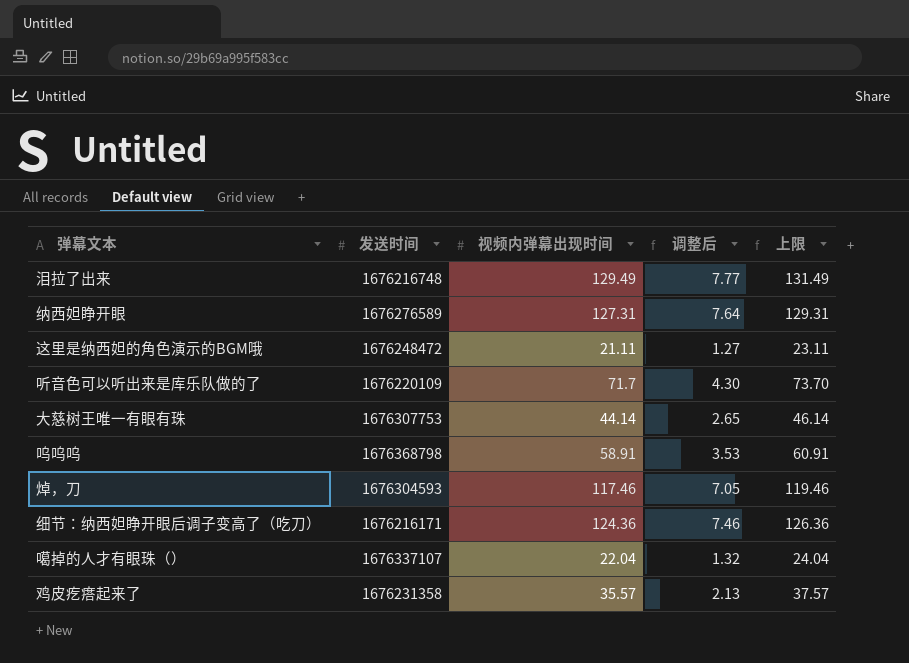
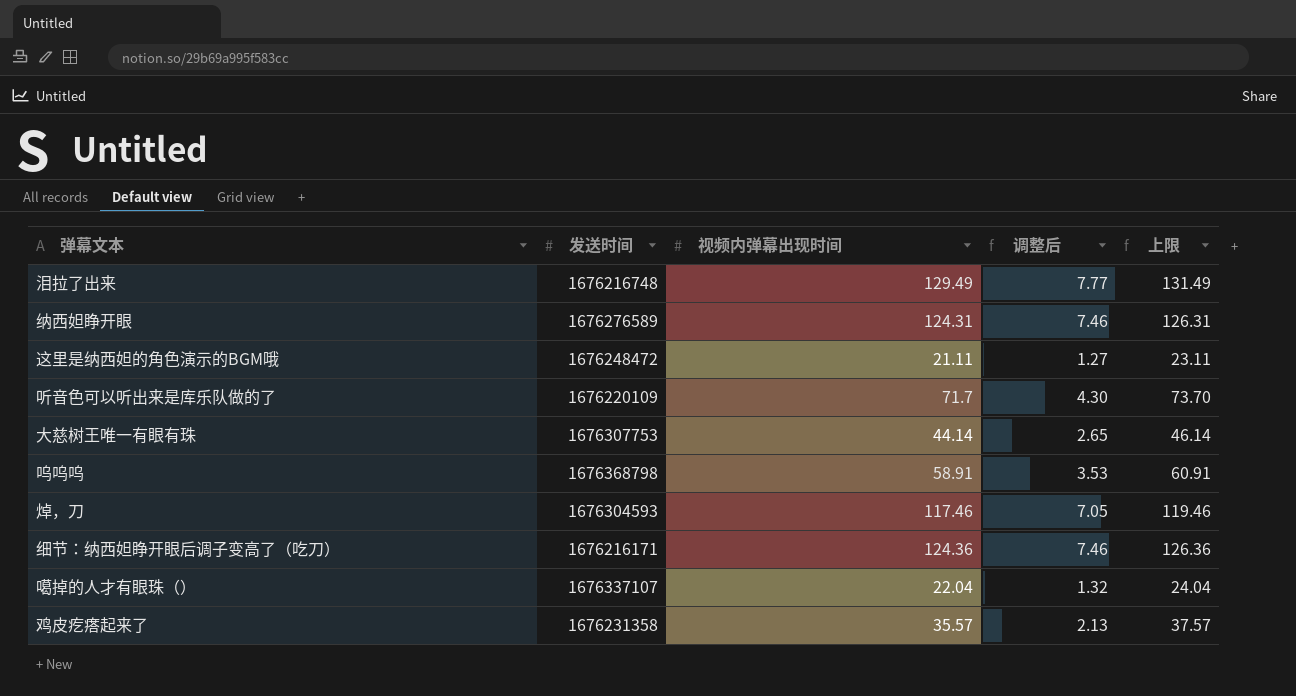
纳西妲睁开眼 | 视频内弹幕出现时间: 127.31 -> 124.31
纳西妲睁开眼 | 调整后: 7.64 -> 7.46
纳西妲睁开眼 | 上限: 129.31 -> 126.31

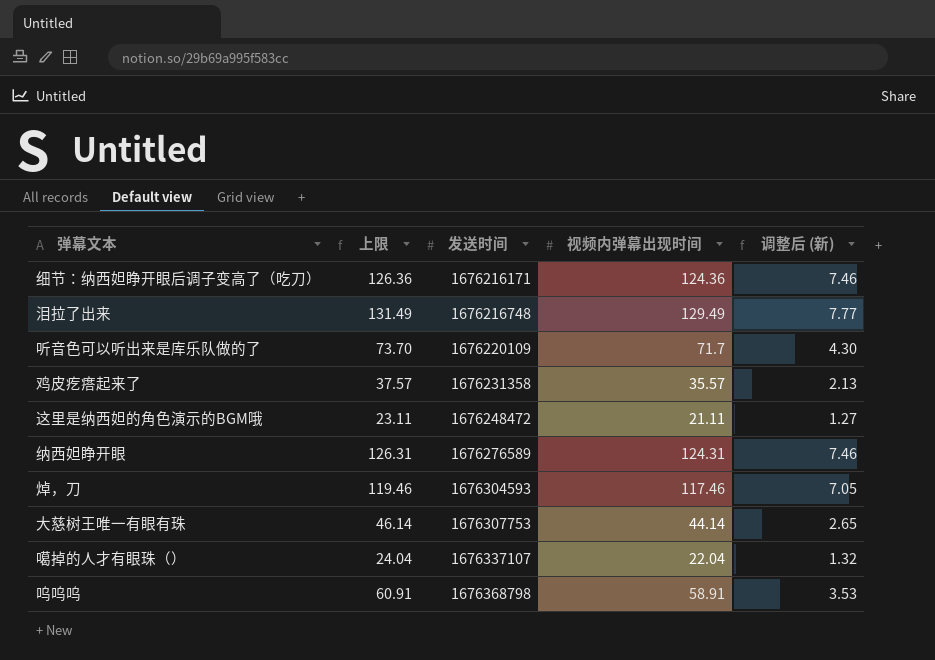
row order: none -> 发送时间 ascending
column 上限 | position: 5 -> 2
column name: 调整后 -> 调整后 (新)

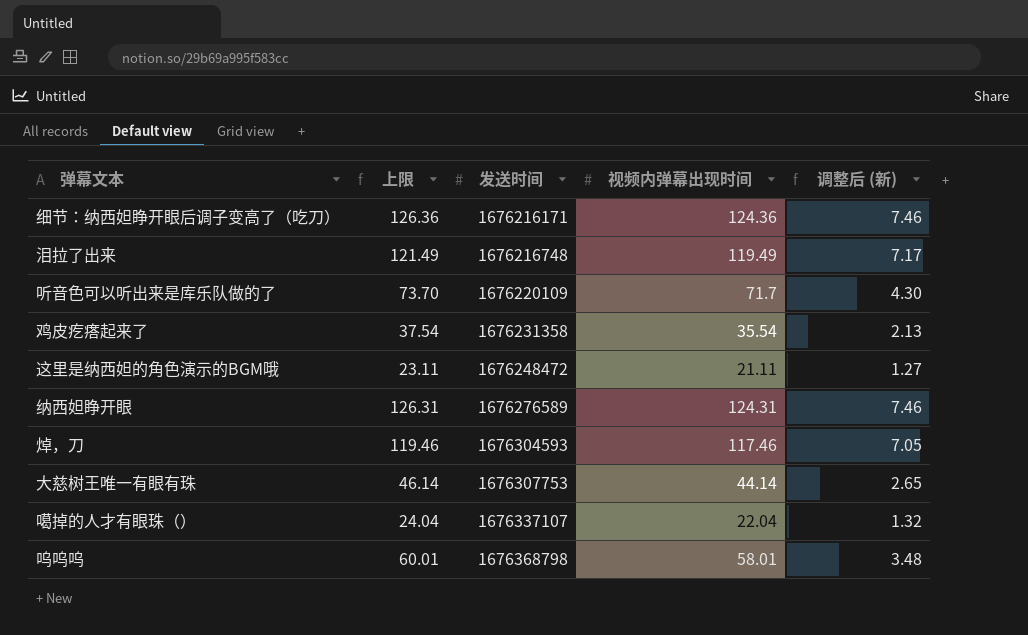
泪拉了出来 | 上限: 131.49 -> 121.49
泪拉了出来 | 视频内弹幕出现时间: 129.49 -> 119.49
泪拉了出来 | 调整后 (新): 7.77 -> 7.17
鸡皮疙瘩起来了 | 上限: 37.57 -> 37.54
鸡皮疙瘩起来了 | 视频内弹幕出现时间: 35.57 -> 35.54
呜呜呜 | 上限: 60.91 -> 60.01
呜呜呜 | 视频内弹幕出现时间: 58.91 -> 58.01
呜呜呜 | 调整后 (新): 3.53 -> 3.48

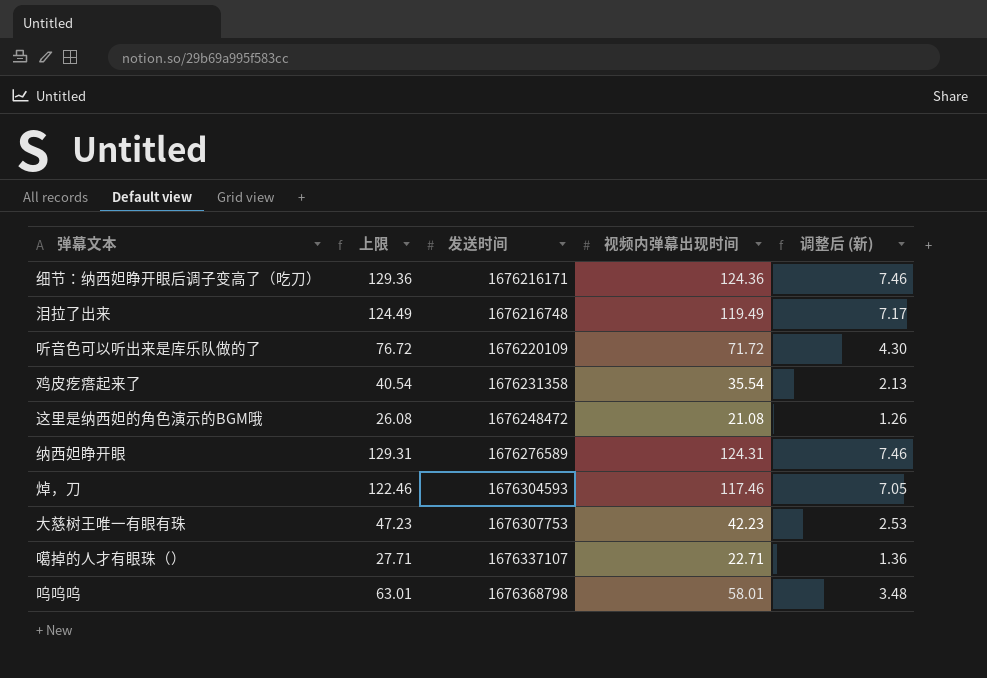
column 上限 | formula: [视频内弹幕出现时间] + 2 -> [视频内弹幕出现时间] + 5
听音色可以听出来是库乐队做的了 | 视频内弹幕出现时间: 71.7 -> 71.72
这里是纳西妲的角色演示的BGM哦 | 视频内弹幕出现时间: 21.11 -> 21.08
这里是纳西妲的角色演示的BGM哦 | 调整后 (新): 1.27 -> 1.26
大慈树王唯一有眼有珠 | 视频内弹幕出现时间: 44.14 -> 42.23
大慈树王唯一有眼有珠 | 调整后 (新): 2.65 -> 2.53
噶掉的人才有眼珠（） | 视频内弹幕出现时间: 22.04 -> 22.71
噶掉的人才有眼珠（） | 调整后 (新): 1.32 -> 1.36

